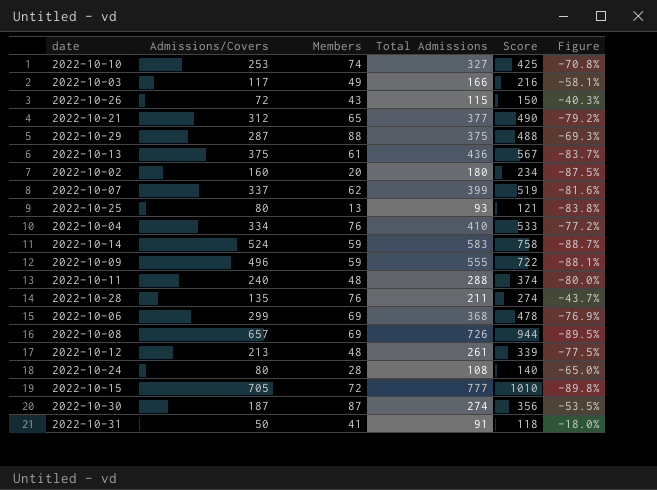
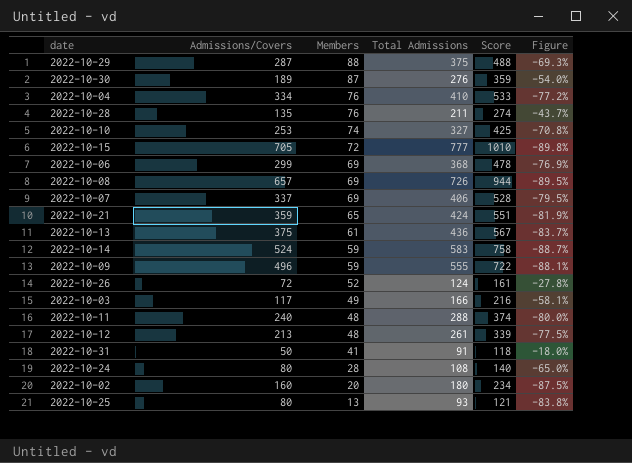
row order: none -> Members descending
2022-10-30 | Admissions/Covers: 187 -> 189
2022-10-30 | Total Admissions: 274 -> 276
2022-10-30 | Score: 356 -> 359
2022-10-30 | Figure: -53.5% -> -54.0%
2022-10-07 | Members: 62 -> 69
2022-10-07 | Total Admissions: 399 -> 406
2022-10-07 | Score: 519 -> 528
2022-10-07 | Figure: -81.6% -> -79.5%
2022-10-21 | Admissions/Covers: 312 -> 359
2022-10-21 | Total Admissions: 377 -> 424
2022-10-21 | Score: 490 -> 551
2022-10-21 | Figure: -79.2% -> -81.9%
2022-10-26 | Members: 43 -> 52
2022-10-26 | Total Admissions: 115 -> 124
2022-10-26 | Score: 150 -> 161
2022-10-26 | Figure: -40.3% -> -27.8%

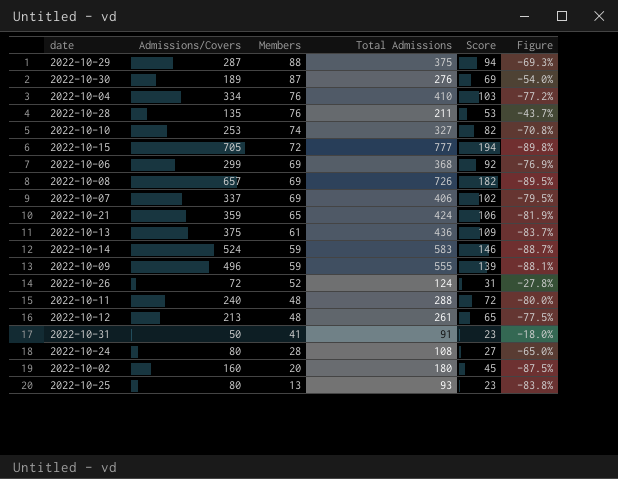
column Score | formula: [Total Admissions] * 1.3 -> [Total Admissions] * 0.25
row 2022-10-03: 117 | 49 | 166 | 216 | -58.1% -> none

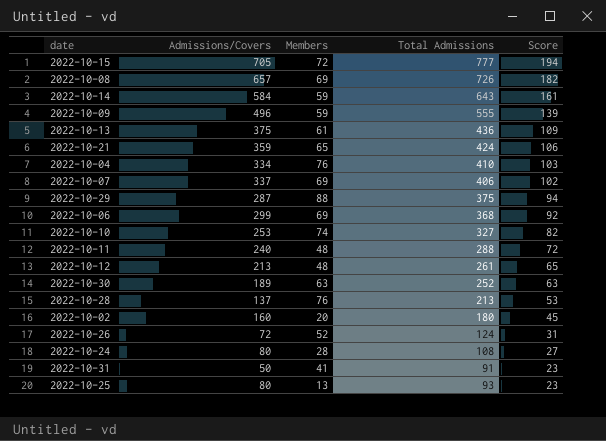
row order: Members descending -> Score descending
column Figure | formula: ([Members] - [Admissions/Covers]) / [Admissions/Covers] -> none
2022-10-14 | Admissions/Covers: 524 -> 584
2022-10-14 | Total Admissions: 583 -> 643
2022-10-14 | Score: 146 -> 161
2022-10-30 | Members: 87 -> 63
2022-10-30 | Total Admissions: 276 -> 252
2022-10-30 | Score: 69 -> 63
2022-10-28 | Admissions/Covers: 135 -> 137
2022-10-28 | Total Admissions: 211 -> 213

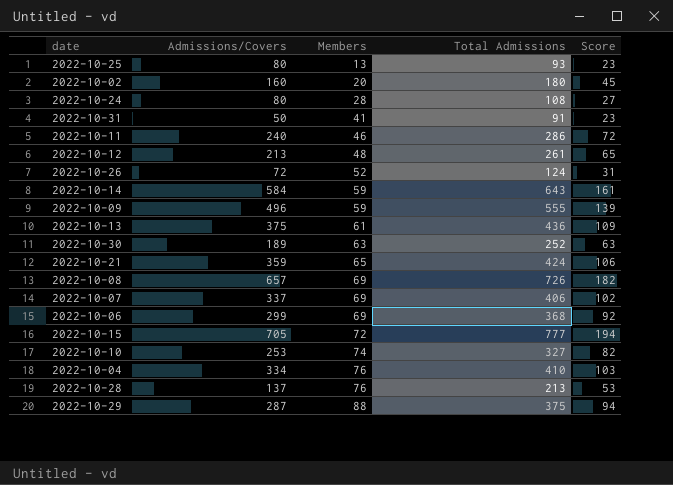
row order: Score descending -> Members ascending
2022-10-11 | Members: 48 -> 46
2022-10-11 | Total Admissions: 288 -> 286

